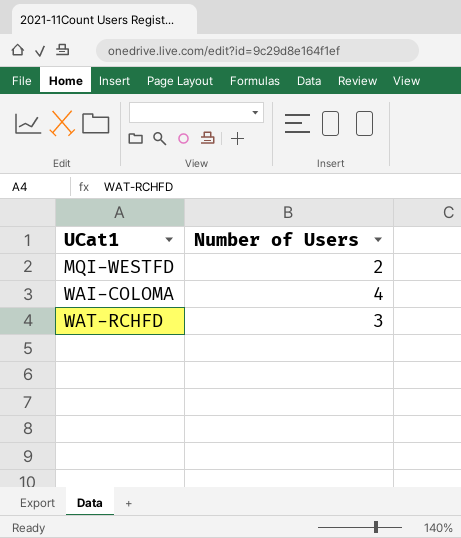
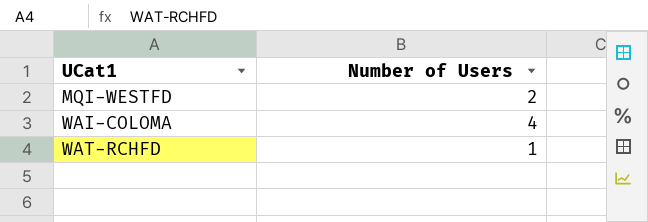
WAT-RCHFD | Number of Users: 3 -> 1

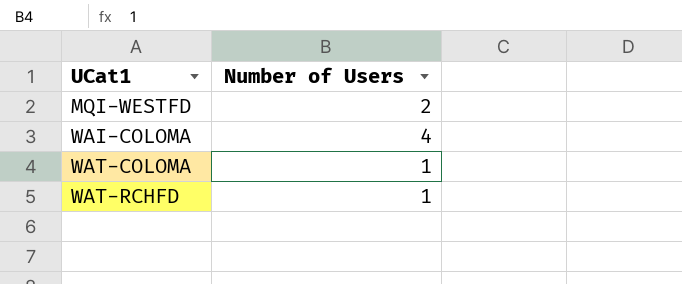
row WAT-COLOMA: none -> 1

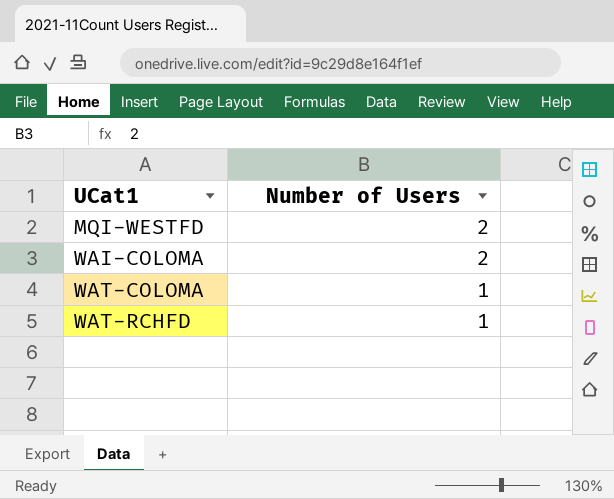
WAI-COLOMA | Number of Users: 4 -> 2

